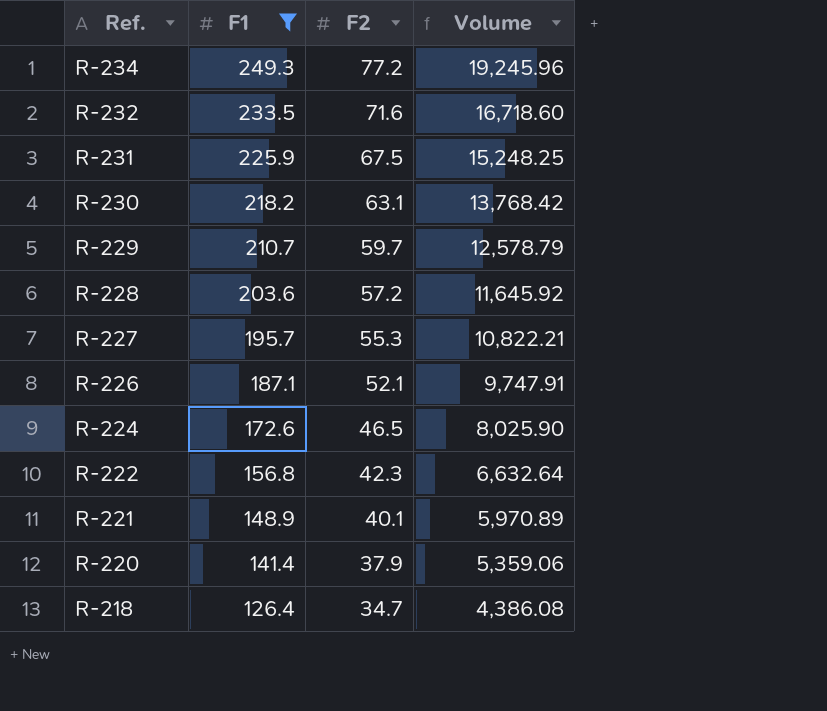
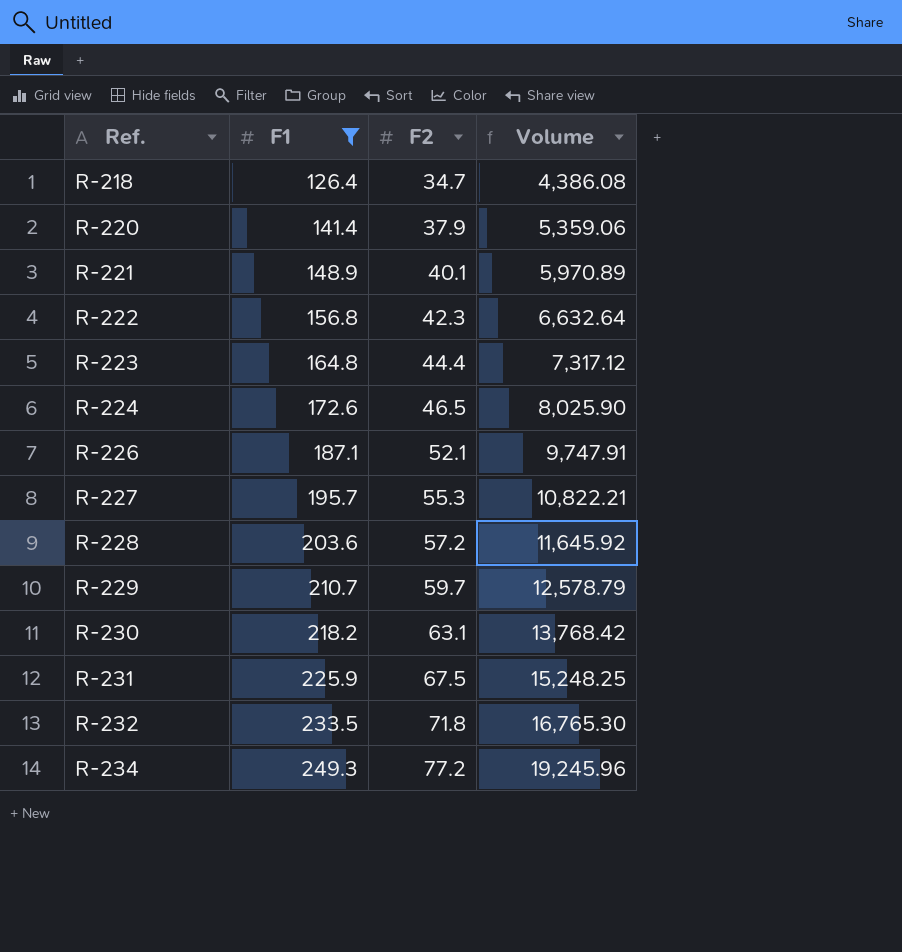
row order: Ref. descending -> Ref. ascending
row R-223: none -> 164.8 | 44.4 | 7,317.12
R-232 | F2: 71.6 -> 71.8
R-232 | Volume: 16,718.60 -> 16,765.30

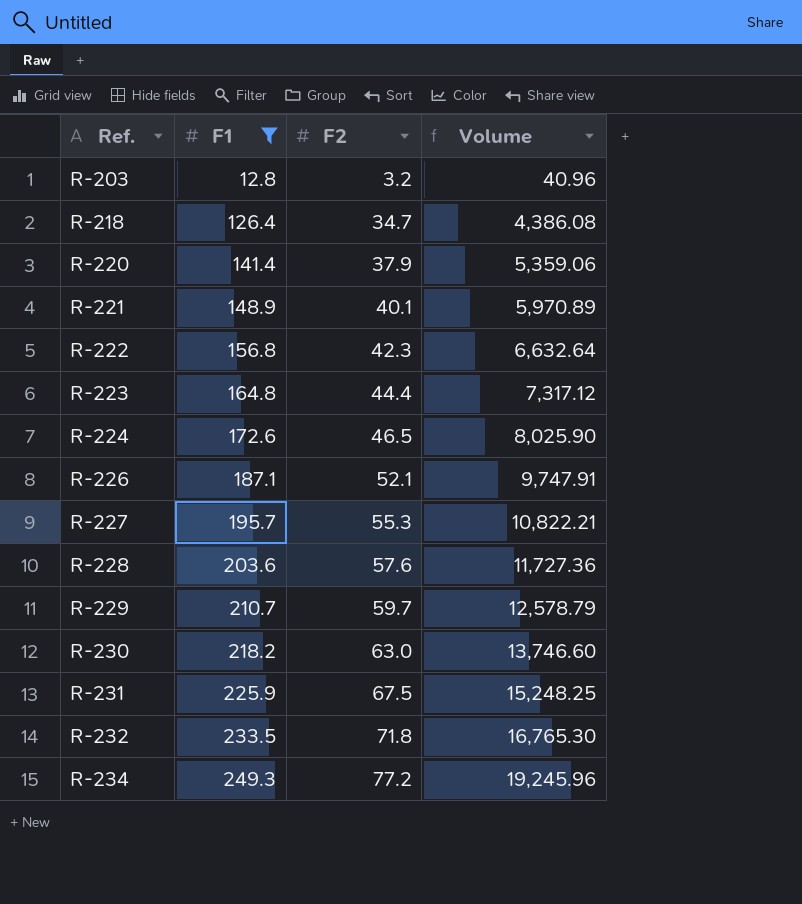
row R-203: none -> 12.8 | 3.2 | 40.96
R-228 | F2: 57.2 -> 57.6
R-228 | Volume: 11,645.92 -> 11,727.36
R-230 | F2: 63.1 -> 63.0
R-230 | Volume: 13,768.42 -> 13,746.60

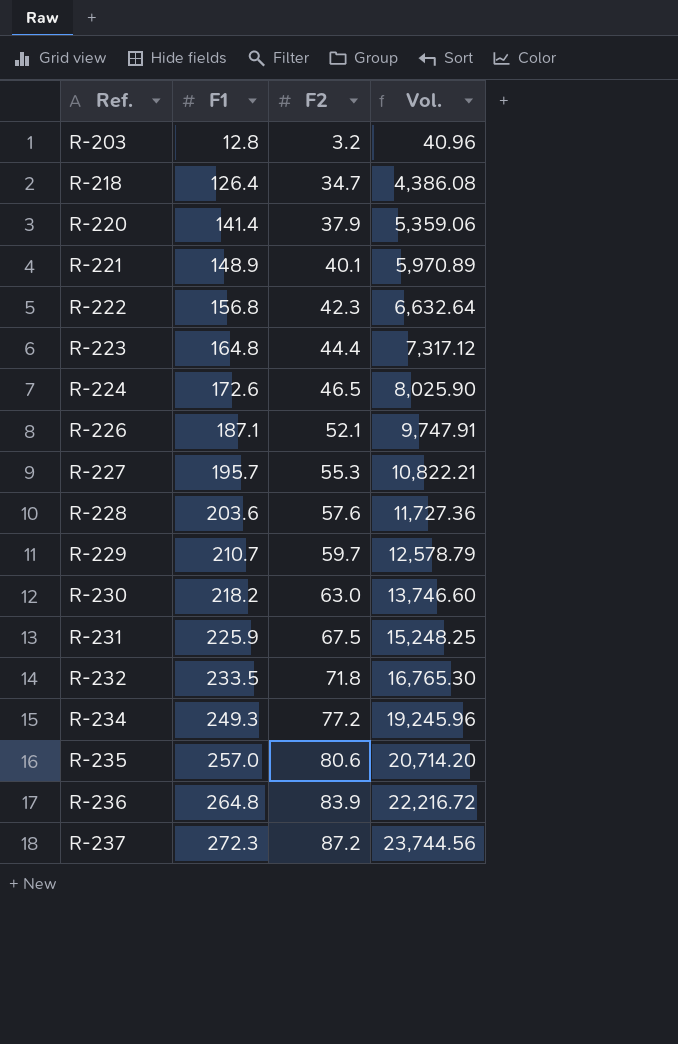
filter: F1 <= 249.3 -> none
column name: Volume -> Vol.

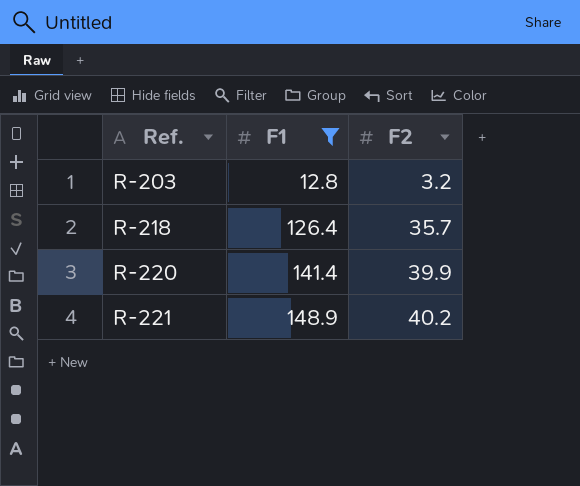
filter: none -> F1 <= 148.9
column Vol. | formula: [F1] * [F2] -> none
R-218 | F2: 34.7 -> 35.7
R-220 | F2: 37.9 -> 39.9
R-221 | F2: 40.1 -> 40.2

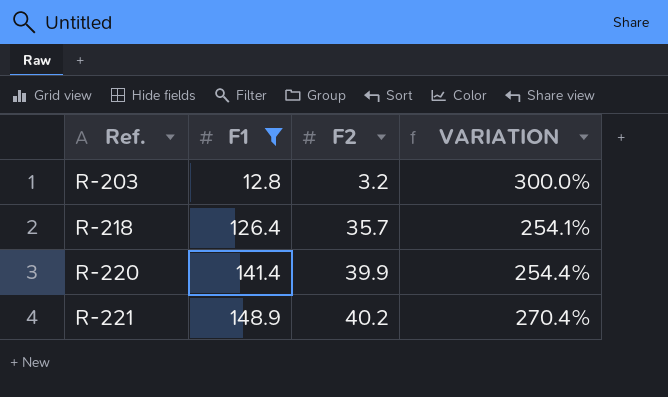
column VARIATION | formula: none -> ([F1] - [F2]) / [F2]

